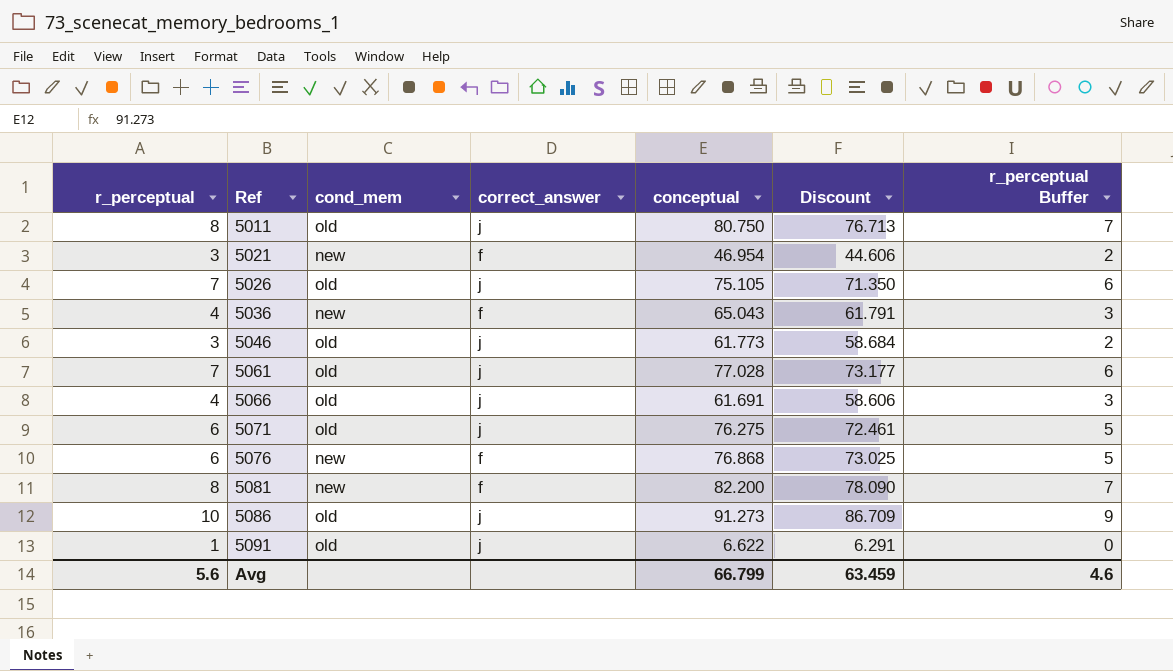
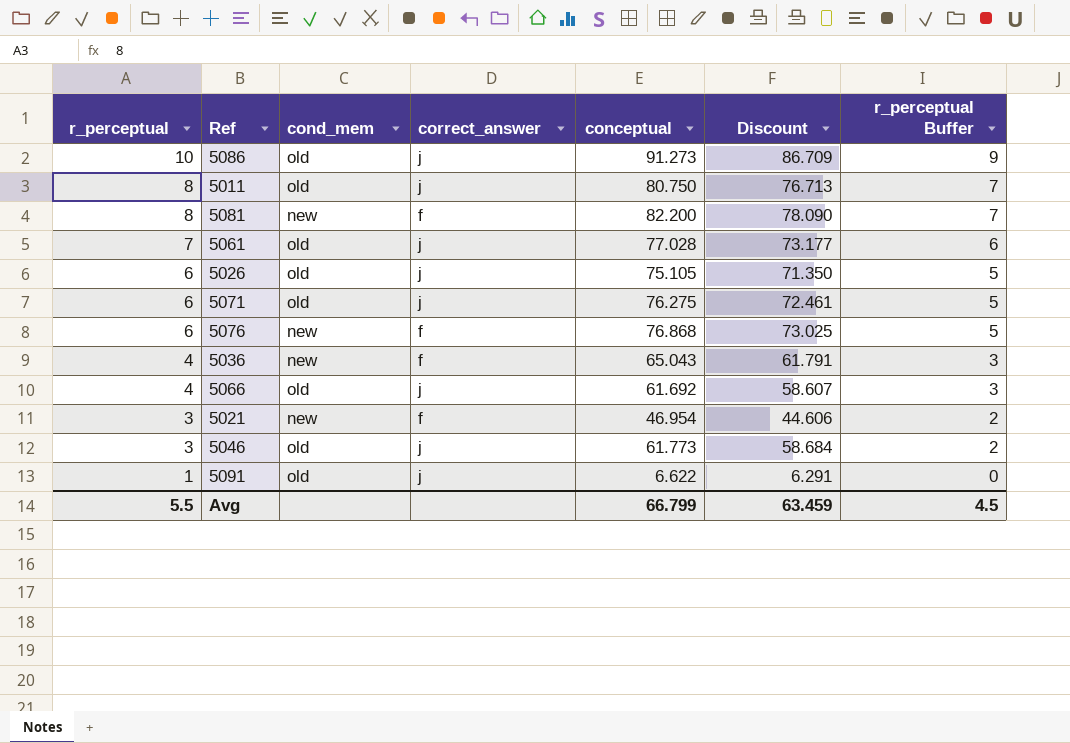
row order: Ref ascending -> r_perceptual descending
5026 | r_perceptual: 7 -> 6
5026 | r_perceptual Buffer: 6 -> 5
5066 | conceptual: 61.691 -> 61.692
5066 | Discount: 58.606 -> 58.607
Avg | r_perceptual: 5.6 -> 5.5
Avg | r_perceptual Buffer: 4.6 -> 4.5

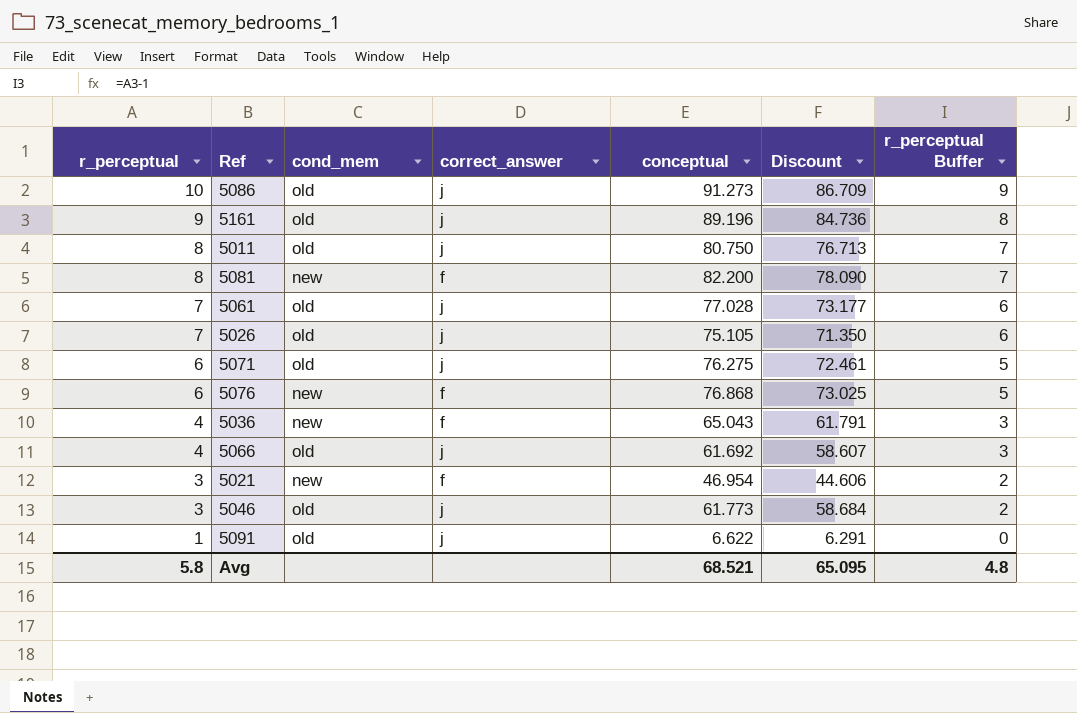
row 5161: none -> 9 | old | j | 89.196 | 84.736 | 8
5026 | r_perceptual: 6 -> 7
5026 | r_perceptual Buffer: 5 -> 6
Avg | r_perceptual: 5.5 -> 5.8
Avg | conceptual: 66.799 -> 68.521
Avg | Discount: 63.459 -> 65.095
Avg | r_perceptual Buffer: 4.5 -> 4.8

